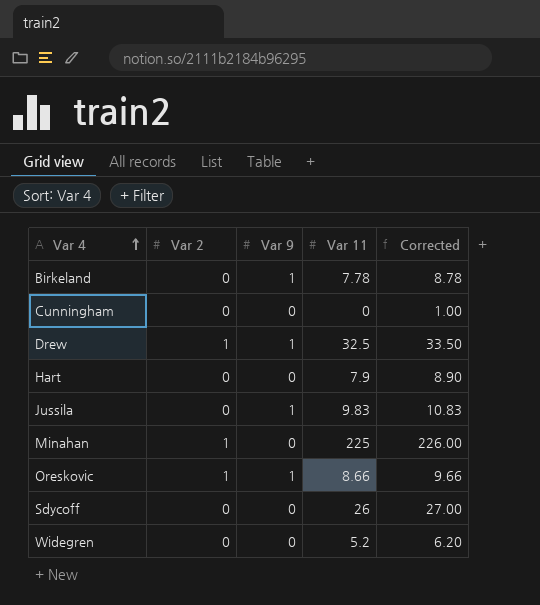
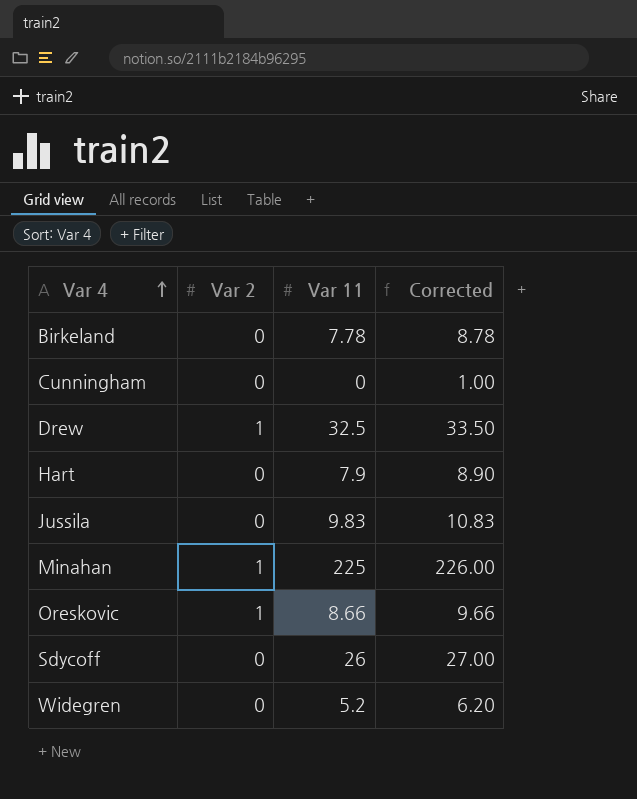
column Var 9 | position: 3 -> none

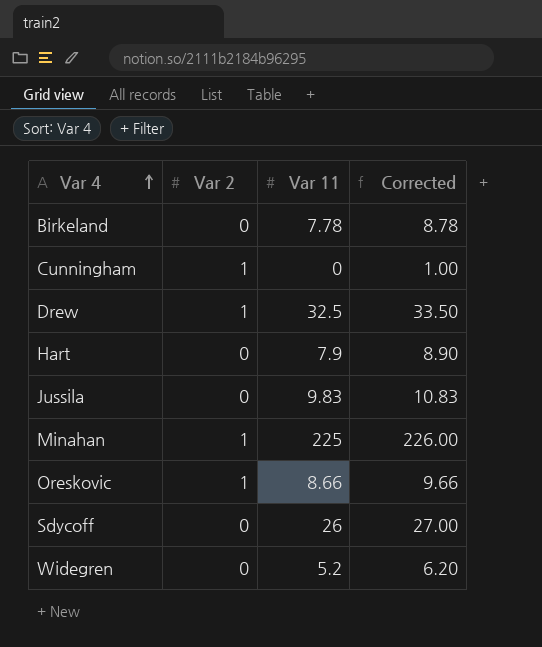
Cunningham | Var 2: 0 -> 1

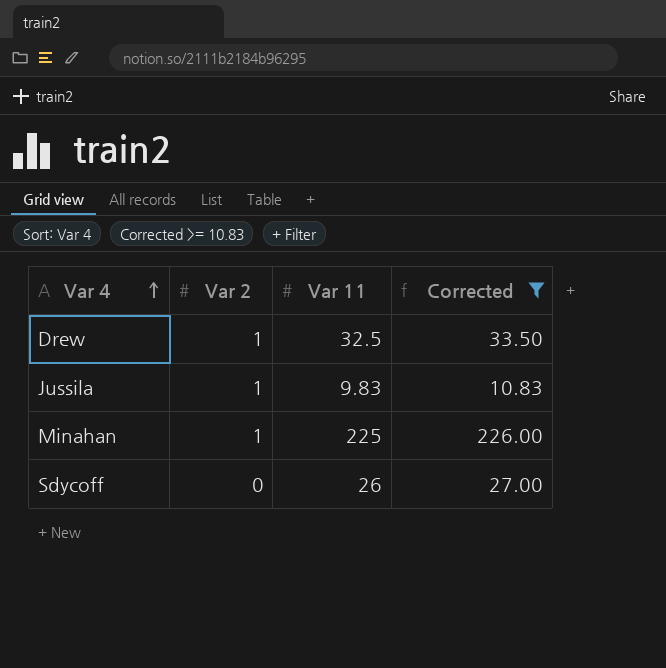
filter: none -> Corrected >= 10.83
Jussila | Var 2: 0 -> 1

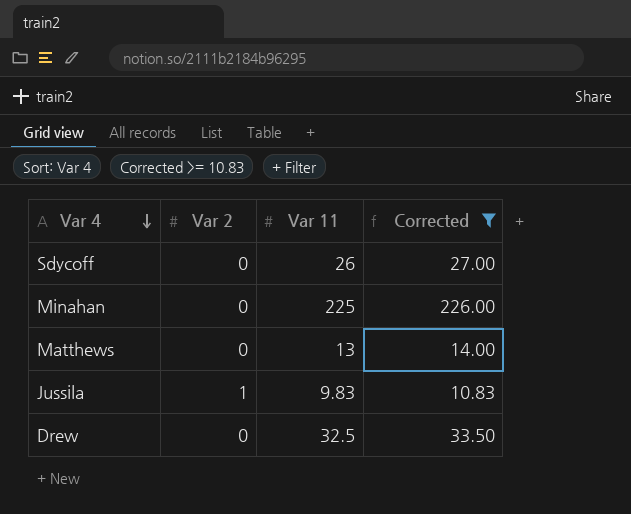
row order: Var 4 ascending -> Var 4 descending
Minahan | Var 2: 1 -> 0
row Matthews: none -> 0 | 13 | 14.00
Drew | Var 2: 1 -> 0

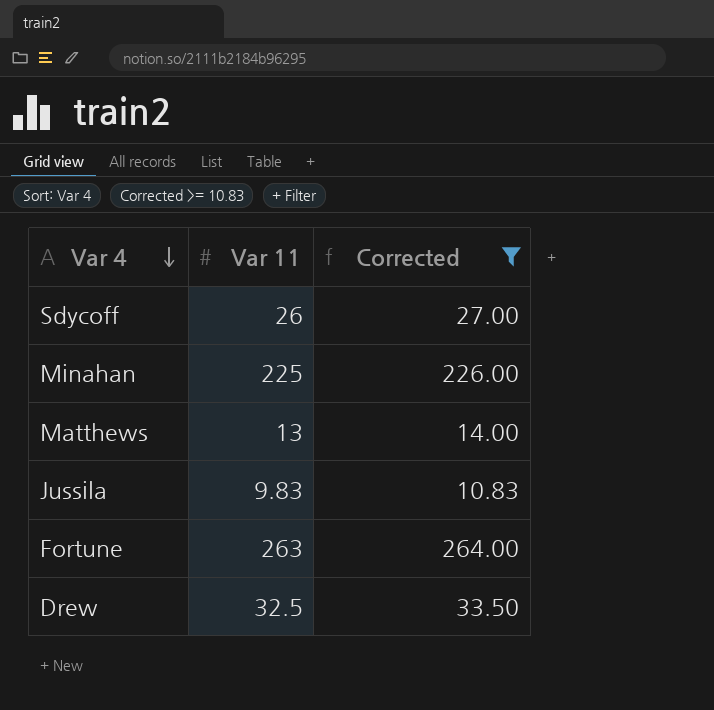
column Var 2 | position: 2 -> none
row Fortune: none -> 263 | 264.00

